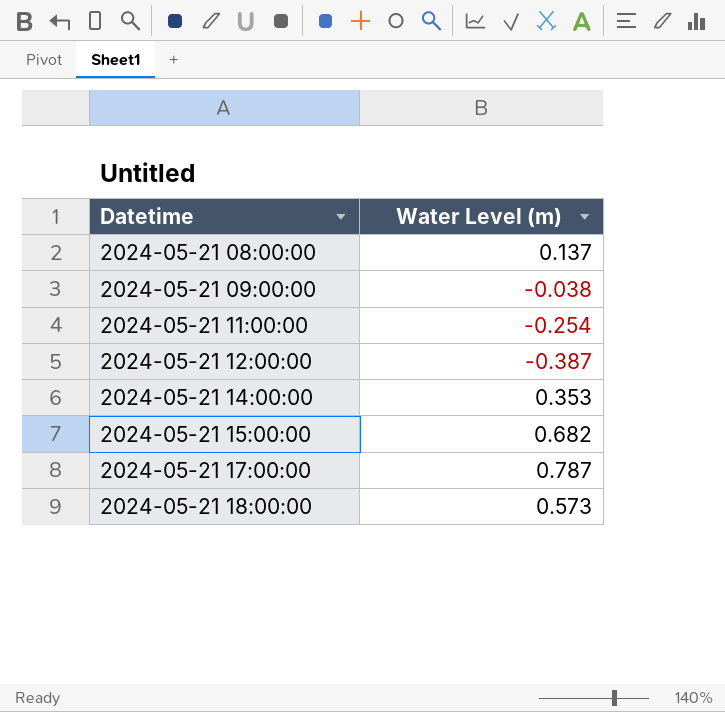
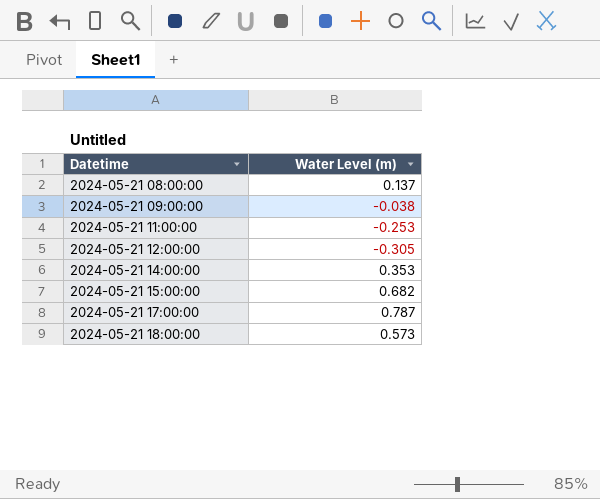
2024-05-21 11:00:00 | Water Level (m): -0.254 -> -0.253
2024-05-21 12:00:00 | Water Level (m): -0.387 -> -0.305

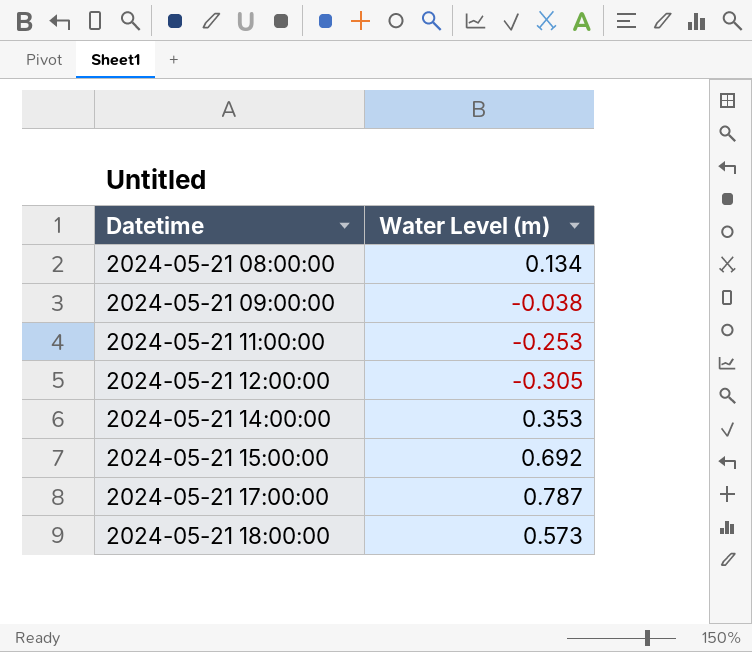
2024-05-21 08:00:00 | Water Level (m): 0.137 -> 0.134
2024-05-21 15:00:00 | Water Level (m): 0.682 -> 0.692

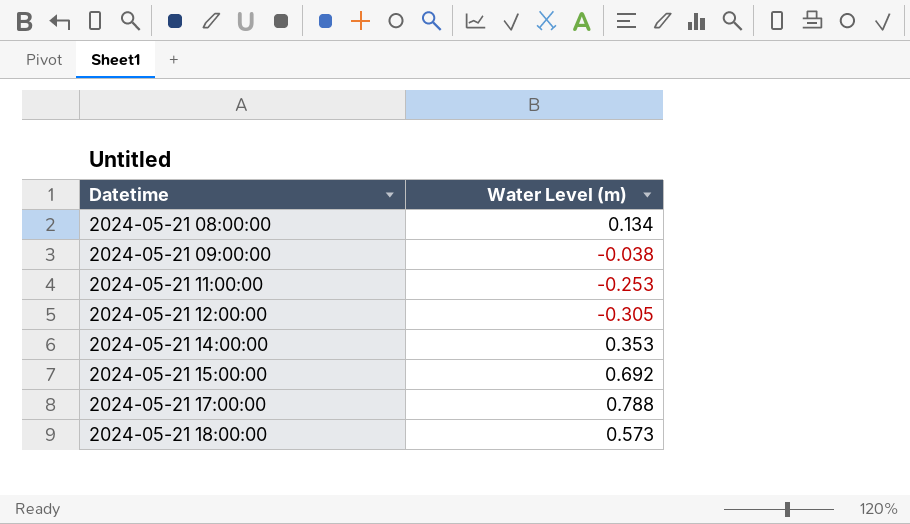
2024-05-21 17:00:00 | Water Level (m): 0.787 -> 0.788

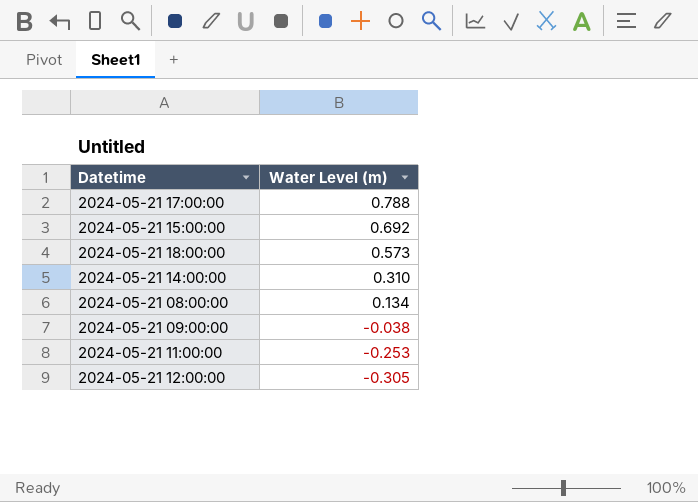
row order: Datetime ascending -> Water Level (m) descending
2024-05-21 14:00:00 | Water Level (m): 0.353 -> 0.310

